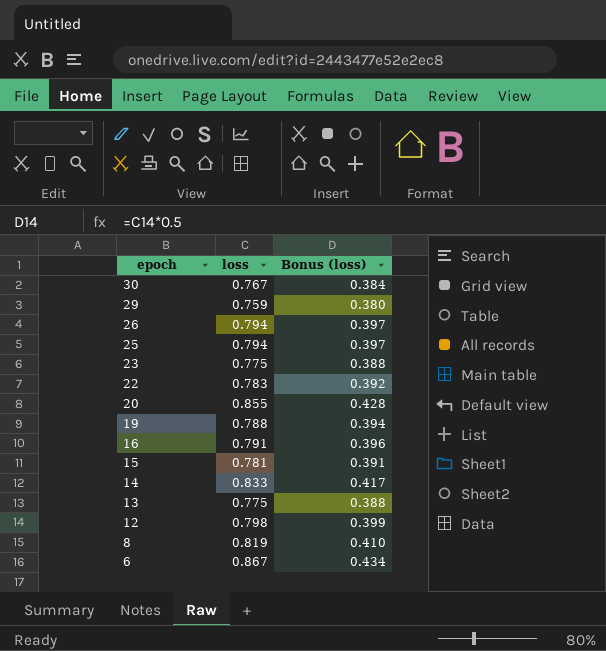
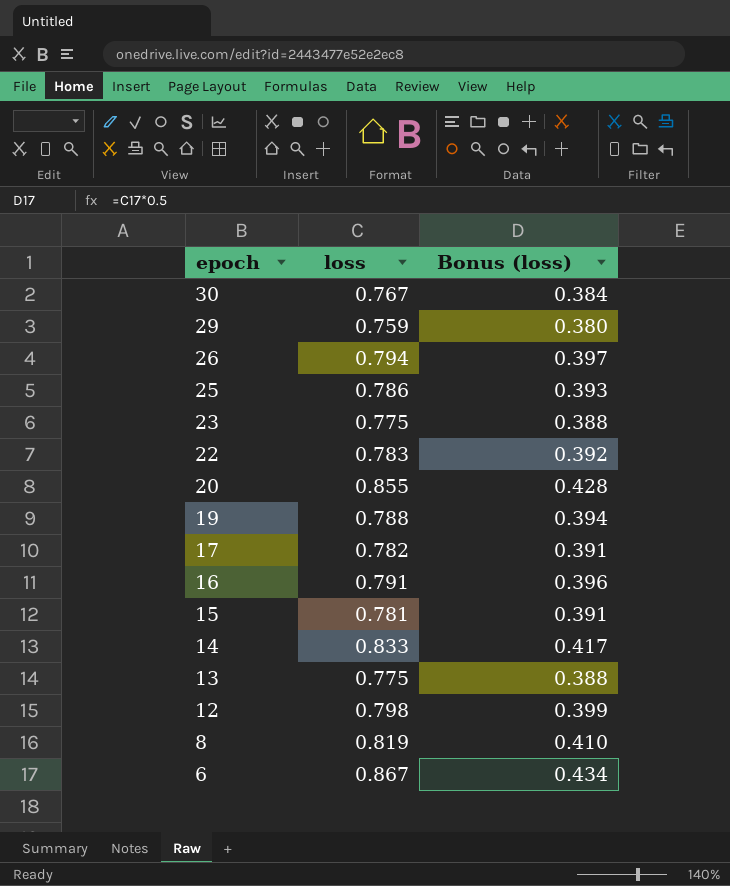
25 | loss: 0.794 -> 0.786
25 | Bonus (loss): 0.397 -> 0.393
row 17: none -> 0.782 | 0.391

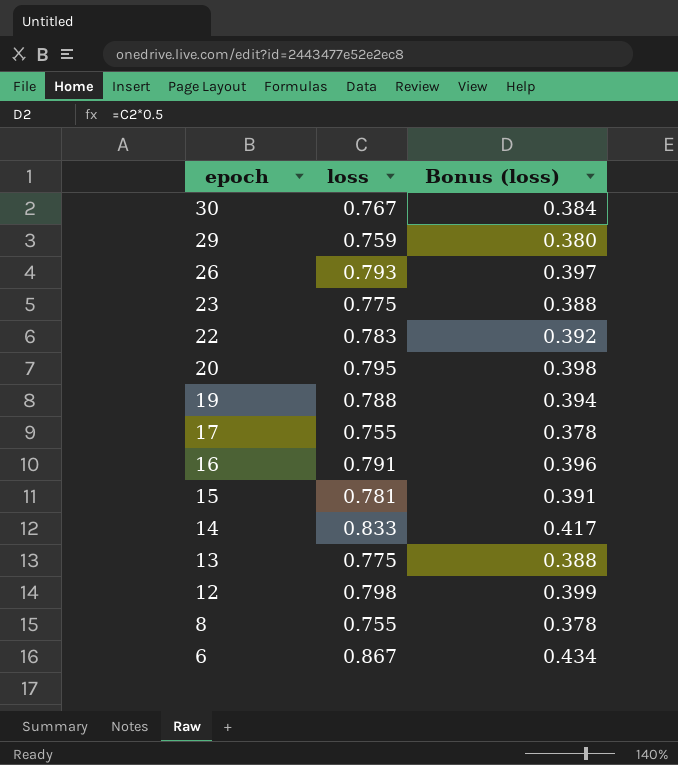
row 25: 0.786 | 0.393 -> none
26 | loss: 0.794 -> 0.793
20 | loss: 0.855 -> 0.795
20 | Bonus (loss): 0.428 -> 0.398
17 | loss: 0.782 -> 0.755
17 | Bonus (loss): 0.391 -> 0.378
8 | loss: 0.819 -> 0.755
8 | Bonus (loss): 0.410 -> 0.378

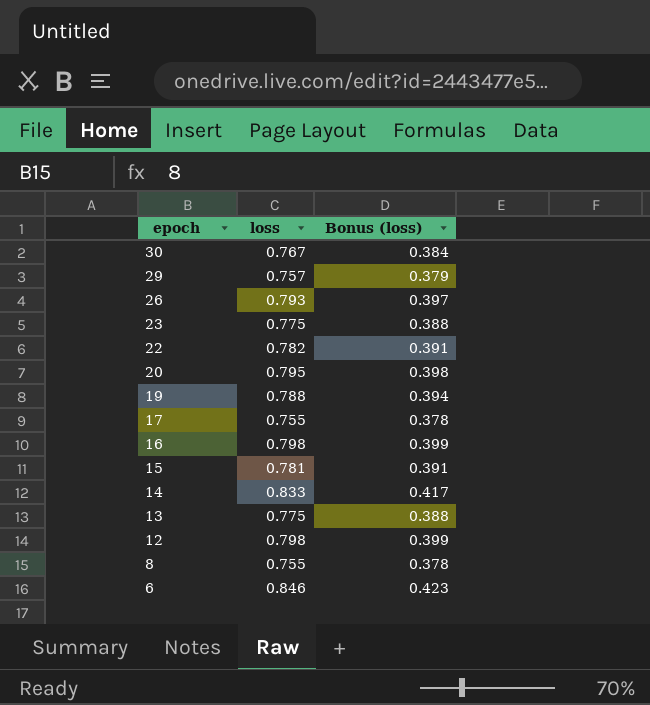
29 | loss: 0.759 -> 0.757
29 | Bonus (loss): 0.380 -> 0.379
22 | loss: 0.783 -> 0.782
22 | Bonus (loss): 0.392 -> 0.391
16 | loss: 0.791 -> 0.798
16 | Bonus (loss): 0.396 -> 0.399
6 | loss: 0.867 -> 0.846
6 | Bonus (loss): 0.434 -> 0.423

